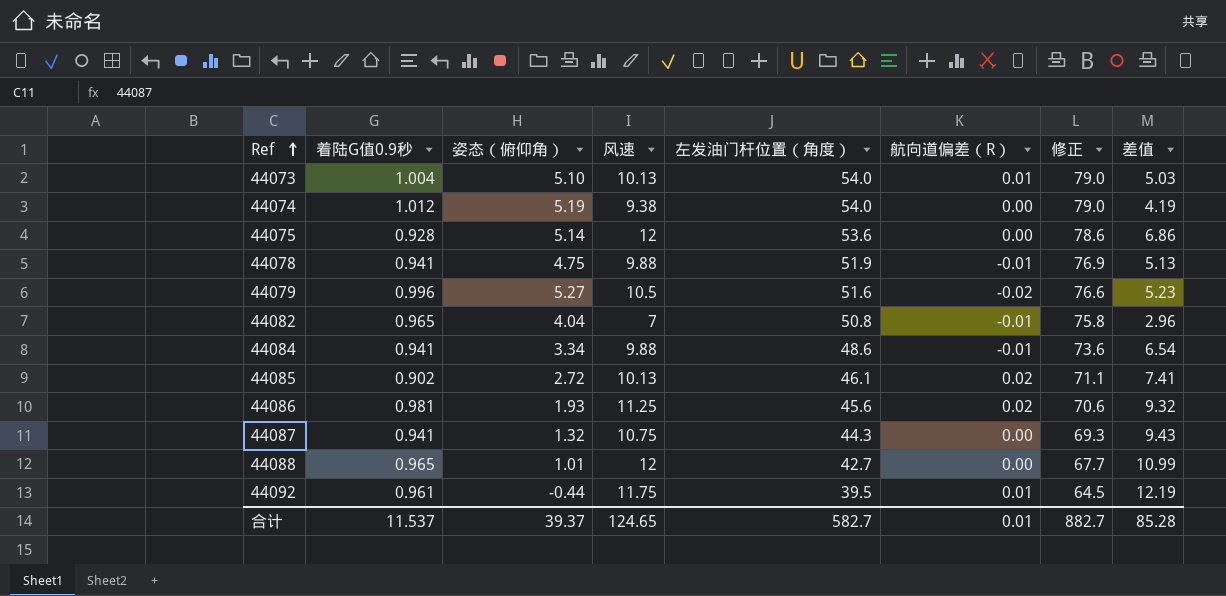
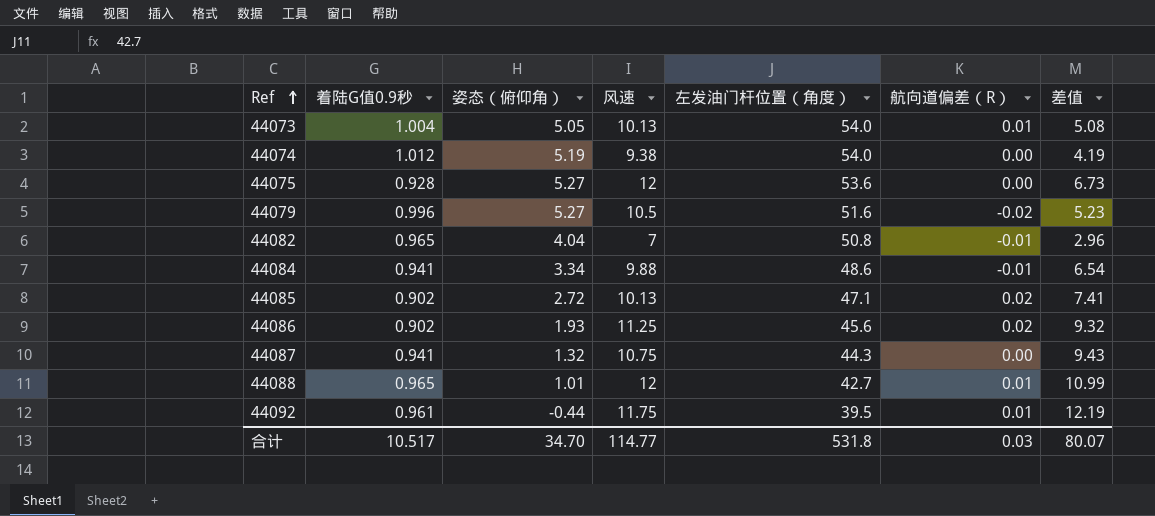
column 修正 | formula: [左发油门杆位置（角度）] + 25 -> none
row 44078: 0.941 | 4.75 | 9.88 | 51.9 | -0.01 | 76.9 | 5.13 -> none
44073 | 姿态（俯仰角）: 5.10 -> 5.05
44073 | 差值: 5.03 -> 5.08
44075 | 姿态（俯仰角）: 5.14 -> 5.27
44075 | 差值: 6.86 -> 6.73
44085 | 左发油门杆位置（角度）: 46.1 -> 47.1
44086 | 着陆G值0.9秒: 0.981 -> 0.902
44088 | 航向道偏差（R）: 0.00 -> 0.01
合计 | 着陆G值0.9秒: 11.537 -> 10.517
合计 | 姿态（俯仰角）: 39.37 -> 34.70
合计 | 风速: 124.65 -> 114.77
合计 | 左发油门杆位置（角度）: 582.7 -> 531.8
合计 | 航向道偏差（R）: 0.01 -> 0.03
合计 | 差值: 85.28 -> 80.07

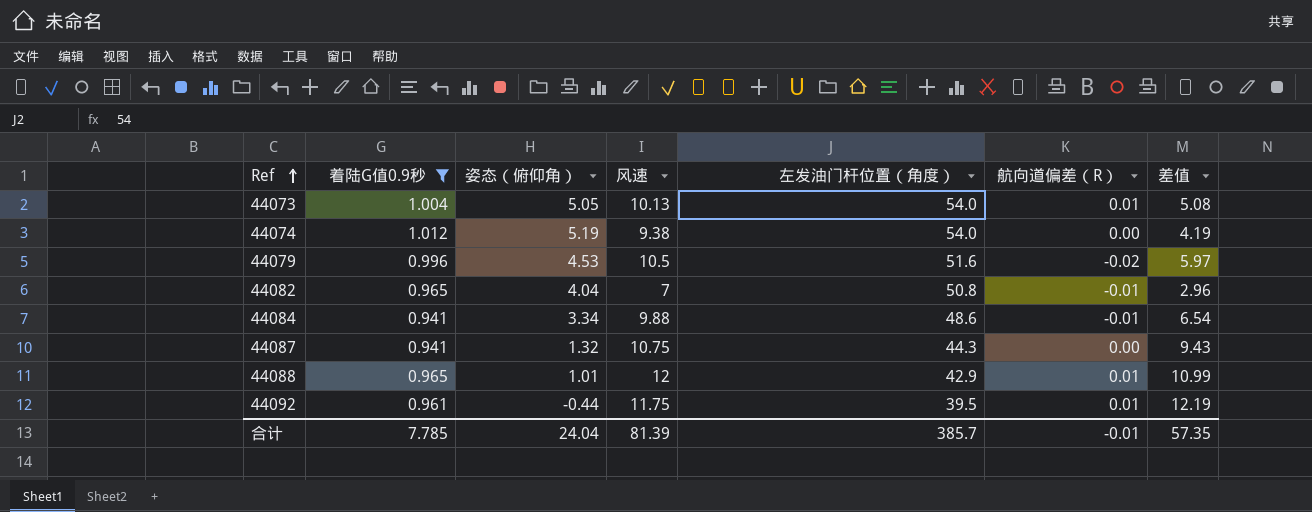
filter: none -> 着陆G值0.9秒 >= 0.941
44079 | 姿态（俯仰角）: 5.27 -> 4.53
44079 | 差值: 5.23 -> 5.97
44088 | 左发油门杆位置（角度）: 42.7 -> 42.9
合计 | 着陆G值0.9秒: 10.517 -> 7.785
合计 | 姿态（俯仰角）: 34.70 -> 24.04
合计 | 风速: 114.77 -> 81.39
合计 | 左发油门杆位置（角度）: 531.8 -> 385.7
合计 | 航向道偏差（R）: 0.03 -> -0.01
合计 | 差值: 80.07 -> 57.35

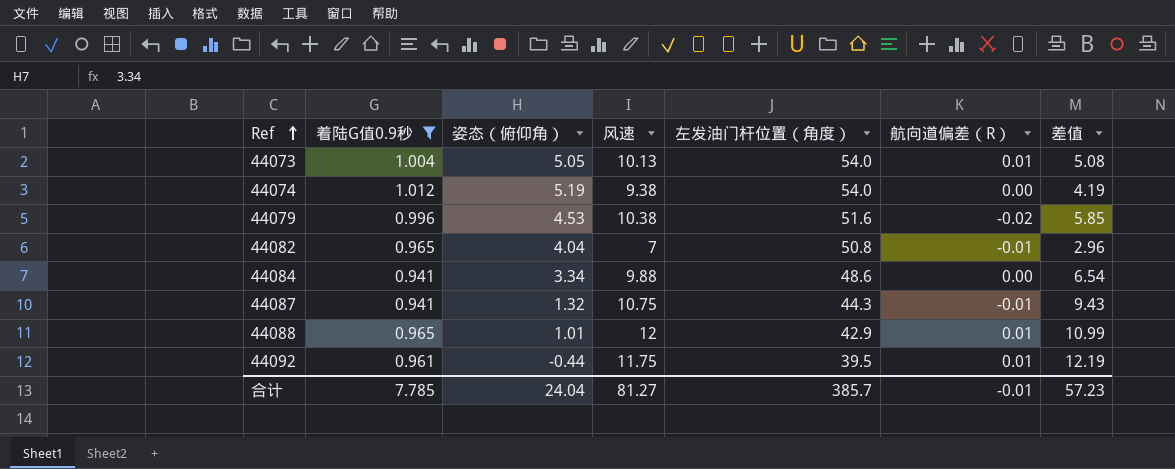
44079 | 风速: 10.5 -> 10.38
44079 | 差值: 5.97 -> 5.85
44084 | 航向道偏差（R）: -0.01 -> 0.00
44087 | 航向道偏差（R）: 0.00 -> -0.01
合计 | 风速: 81.39 -> 81.27
合计 | 差值: 57.35 -> 57.23

